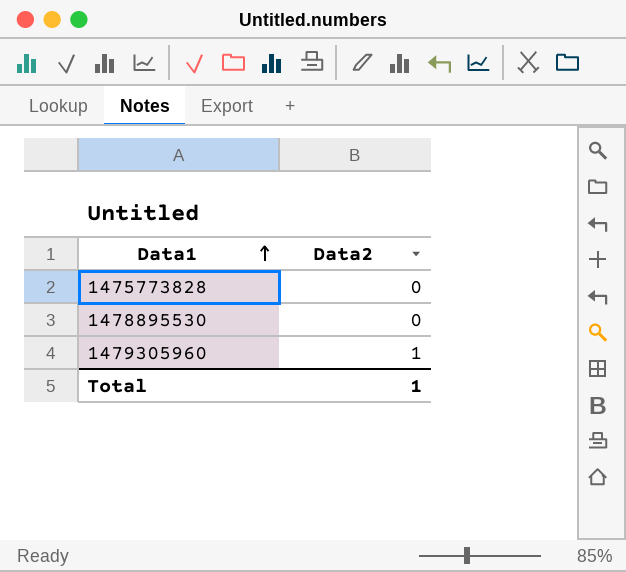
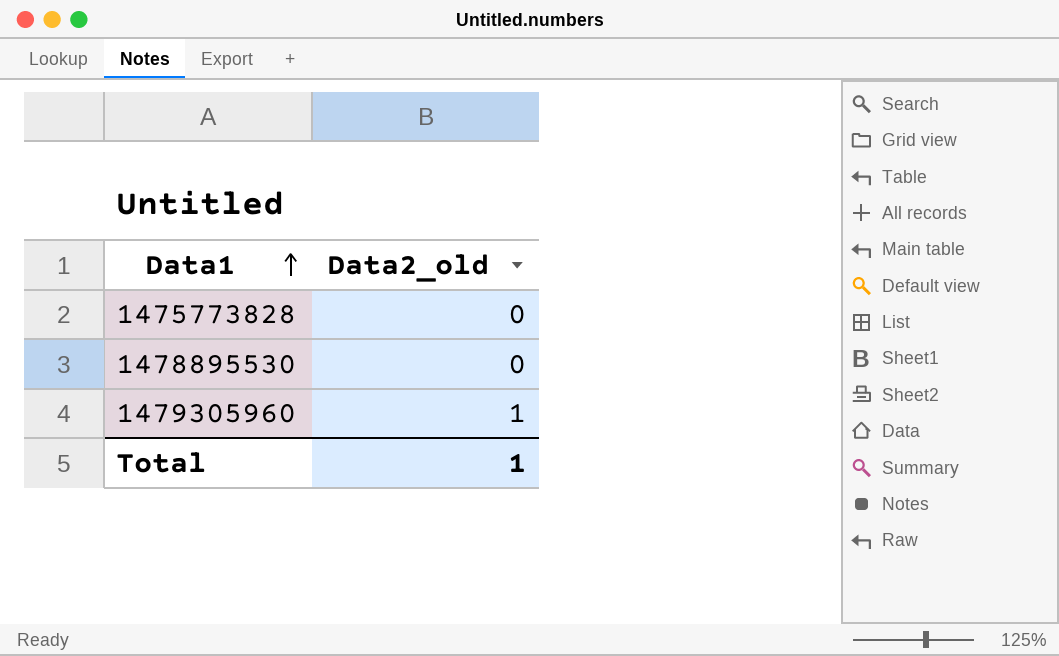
column name: Data2 -> Data2_old

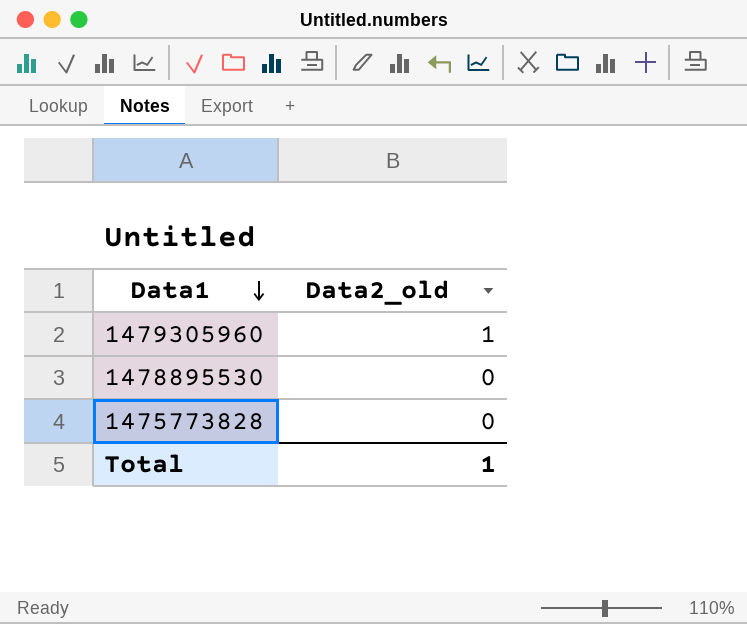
row order: Data1 ascending -> Data1 descending

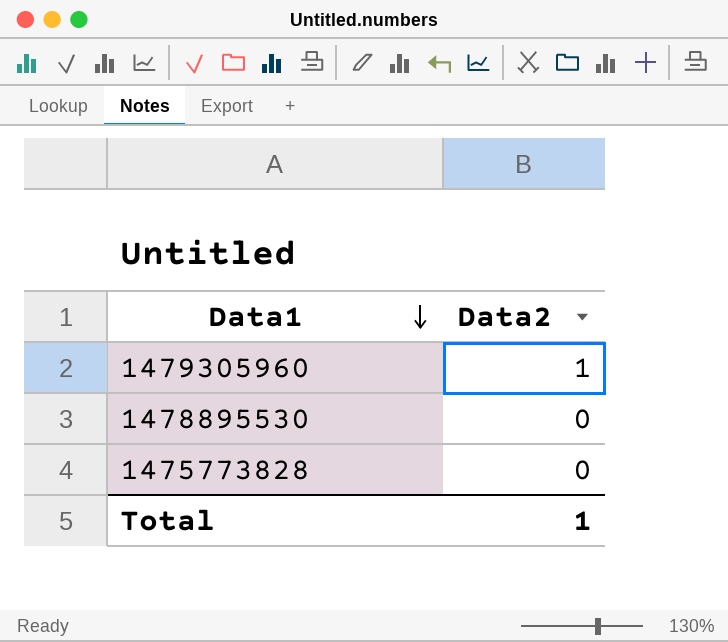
column name: Data2_old -> Data2

